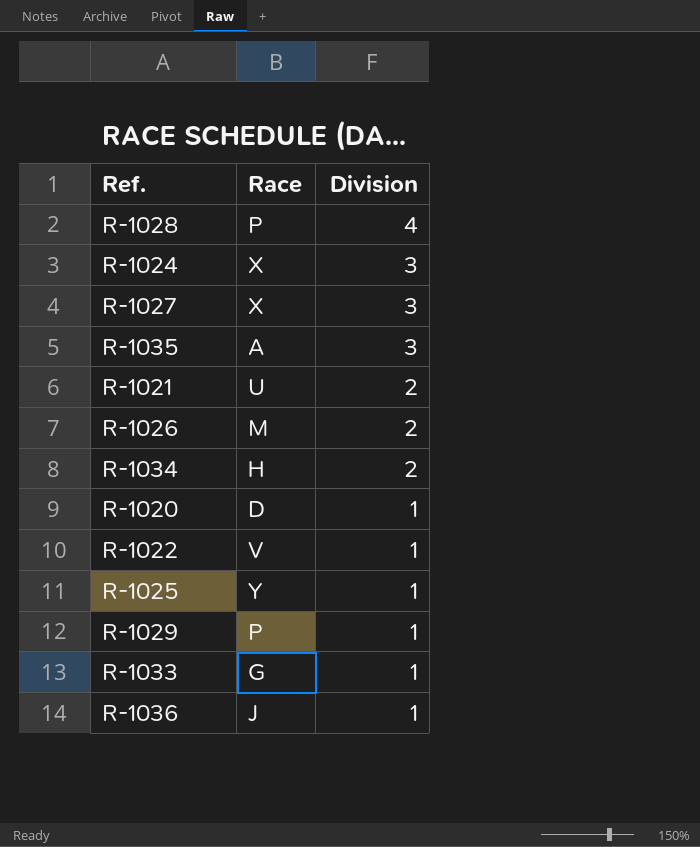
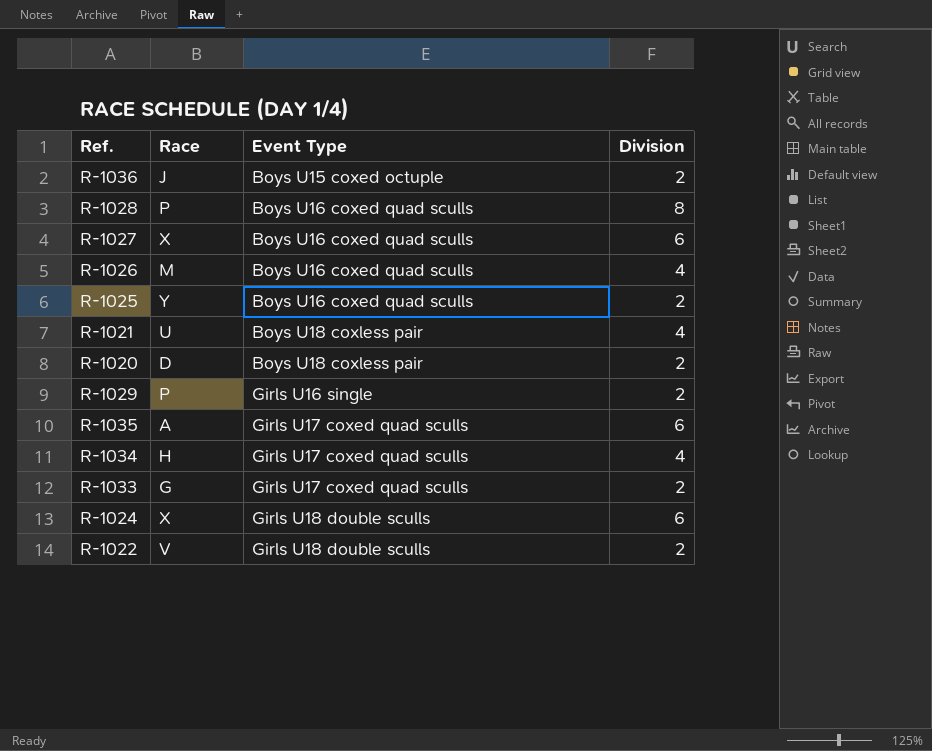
row order: Division descending -> Event Type ascending
column Event Type | position: none -> 3
R-1036 | Division: 1 -> 2
R-1028 | Division: 4 -> 8
R-1027 | Division: 3 -> 6
R-1026 | Division: 2 -> 4
R-1025 | Division: 1 -> 2
R-1021 | Division: 2 -> 4
R-1020 | Division: 1 -> 2
R-1029 | Division: 1 -> 2
R-1035 | Division: 3 -> 6
R-1034 | Division: 2 -> 4
R-1033 | Division: 1 -> 2
R-1024 | Division: 3 -> 6
R-1022 | Division: 1 -> 2

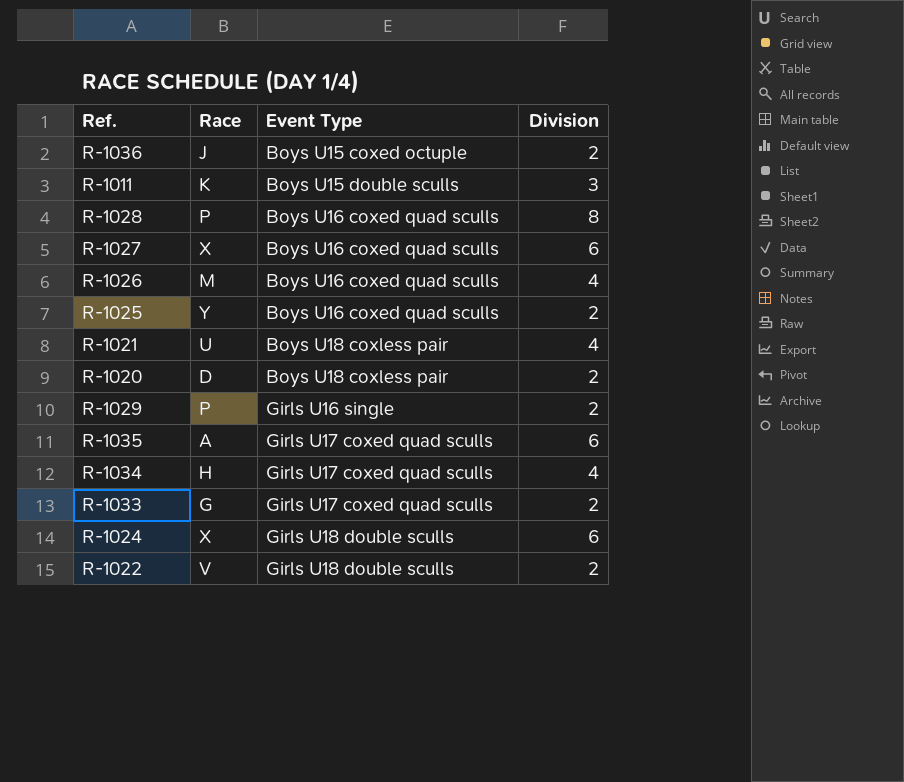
row R-1011: none -> K | Boys U15 double sculls | 3

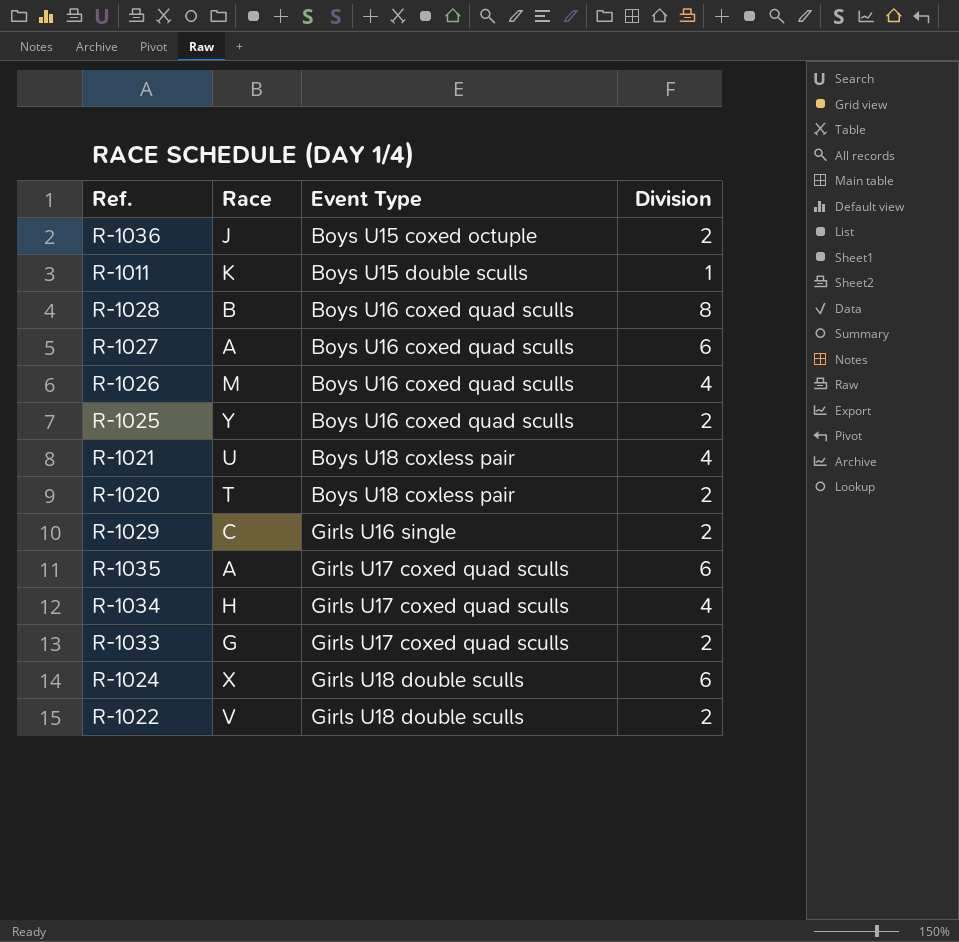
R-1011 | Division: 3 -> 1
R-1028 | Race: P -> B
R-1027 | Race: X -> A
R-1020 | Race: D -> T
R-1029 | Race: P -> C

